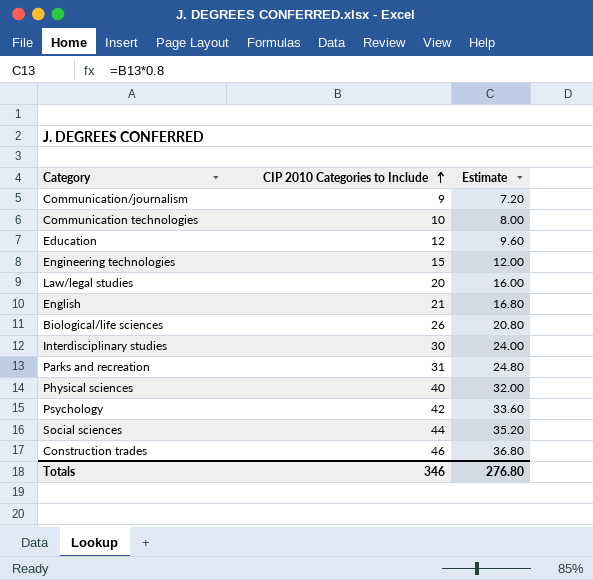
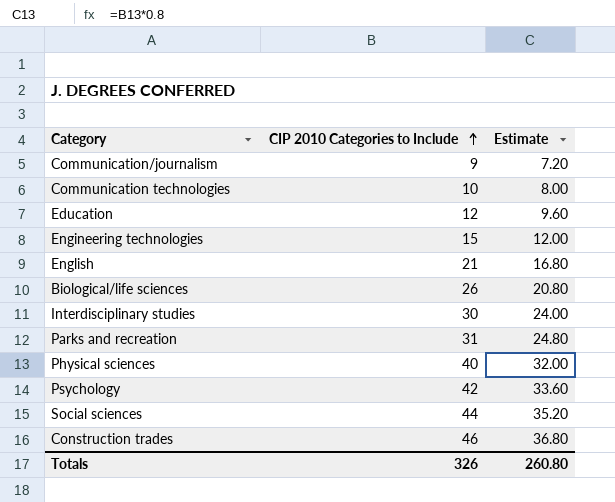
row Law/legal studies: 20 | 16.00 -> none
Totals | CIP 2010 Categories to Include: 346 -> 326
Totals | Estimate: 276.80 -> 260.80

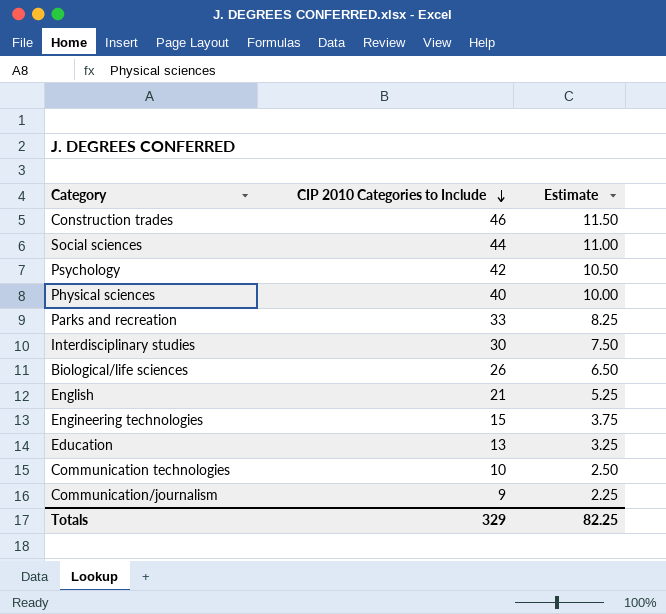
row order: CIP 2010 Categories to Include ascending -> CIP 2010 Categories to Include descending
column Estimate | formula: [CIP 2010 Categories to Include] * 0.8 -> [CIP 2010 Categories to Include] * 0.25
Parks and recreation | CIP 2010 Categories to Include: 31 -> 33
Education | CIP 2010 Categories to Include: 12 -> 13
Totals | CIP 2010 Categories to Include: 326 -> 329
Totals | Estimate: 260.80 -> 82.25

